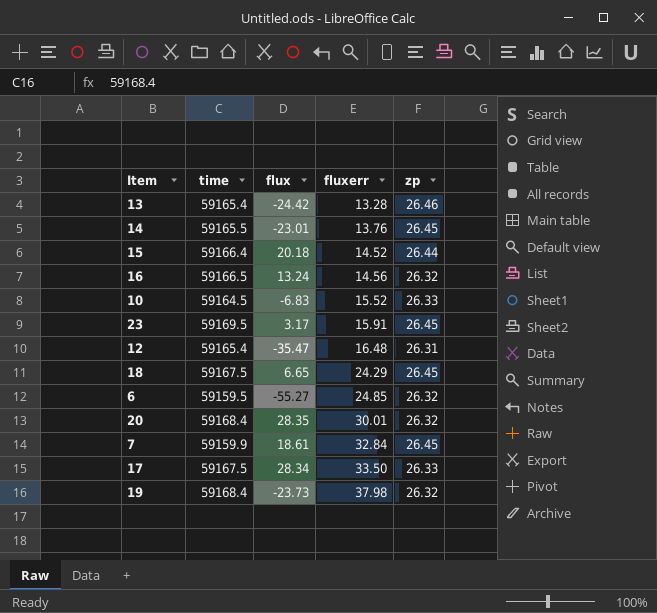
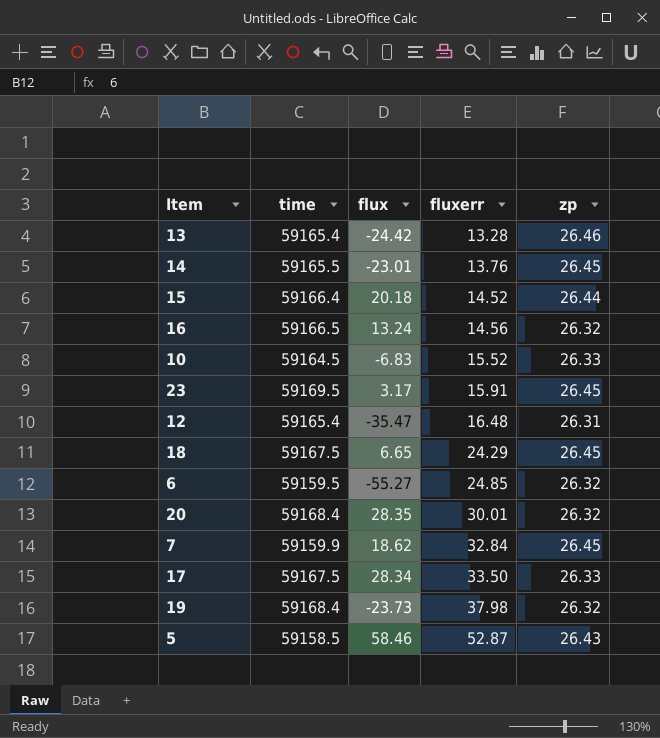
7 | flux: 18.61 -> 18.62
row 5: none -> 59158.5 | 58.46 | 52.87 | 26.43

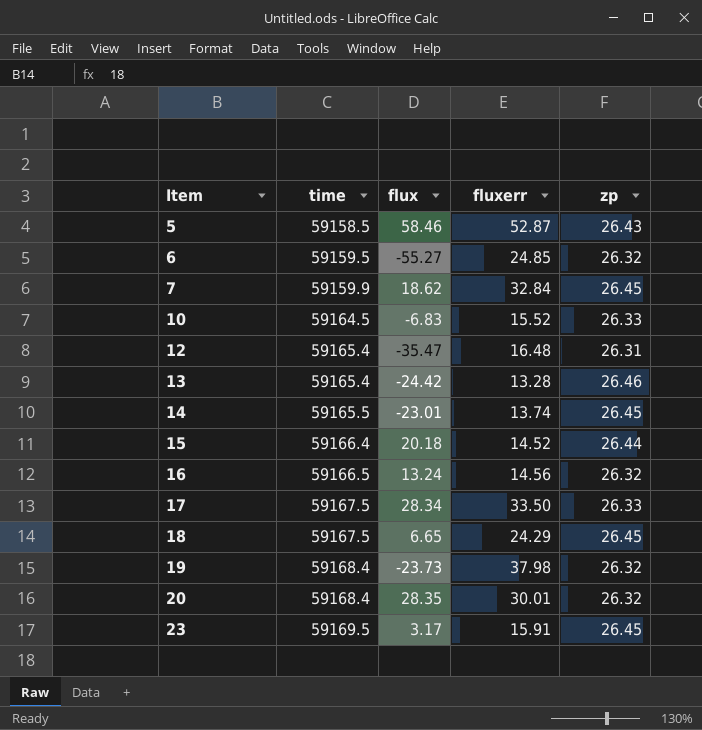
row order: fluxerr ascending -> Item ascending
14 | fluxerr: 13.76 -> 13.74

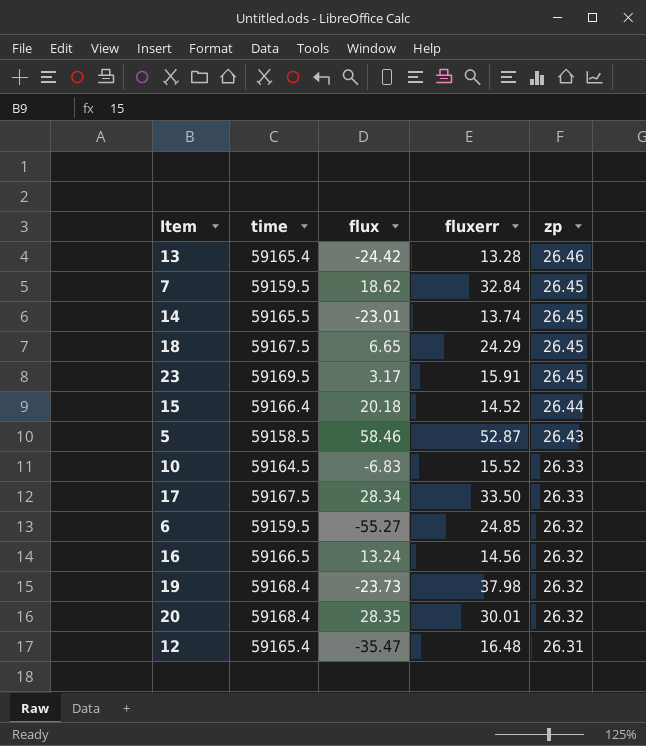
row order: Item ascending -> zp descending
7 | time: 59159.9 -> 59159.5

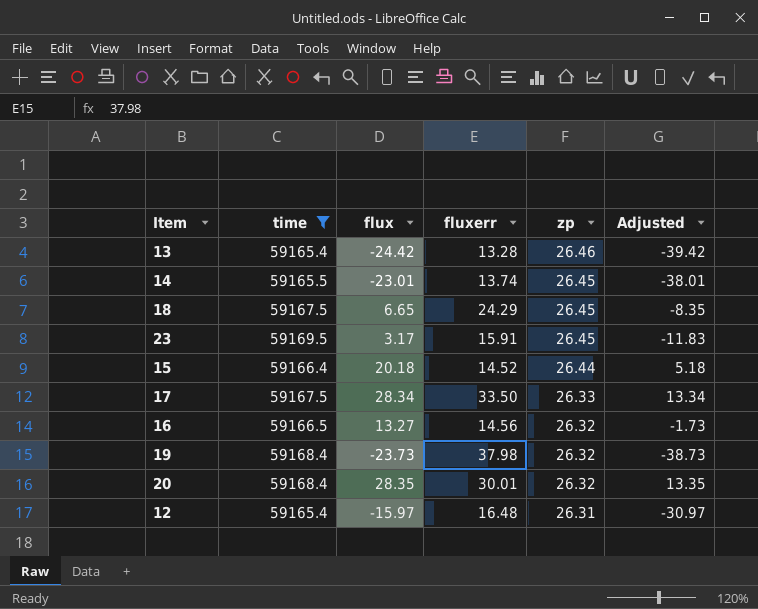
filter: none -> time >= 59165.4
column Adjusted | formula: none -> [flux] - 15
16 | flux: 13.24 -> 13.27
12 | flux: -35.47 -> -15.97

